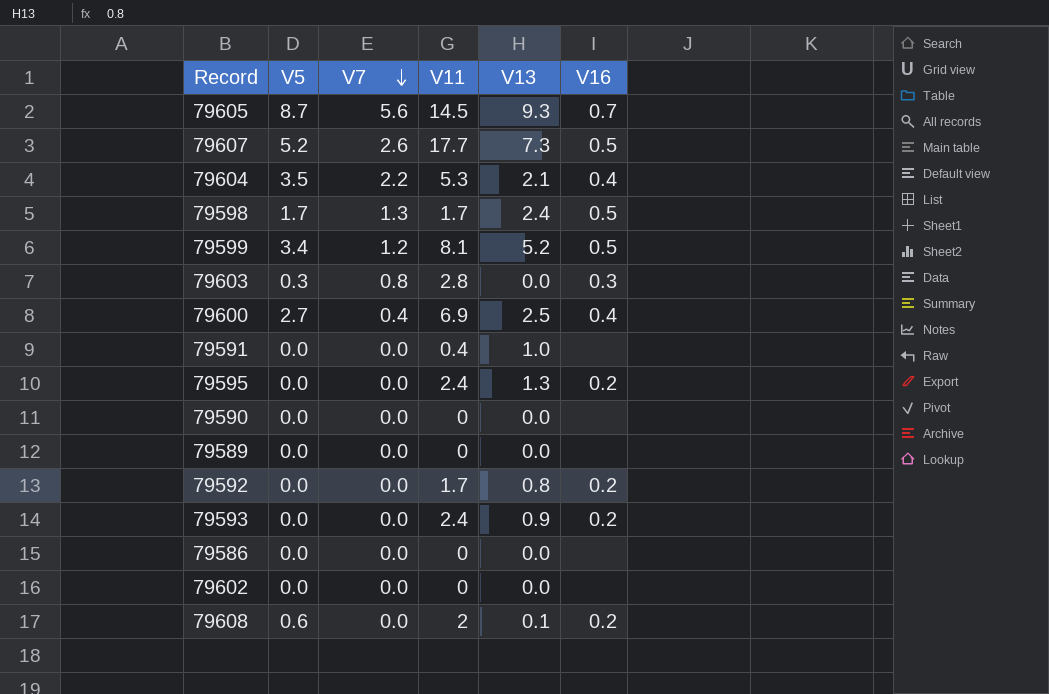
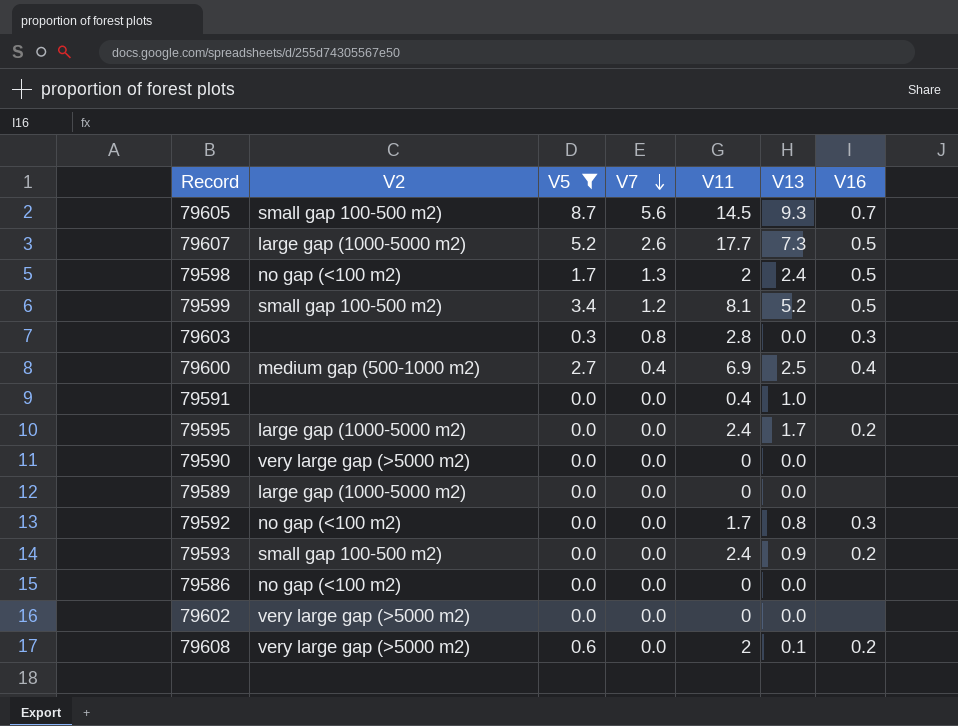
filter: none -> V5 != 3.5
column V2 | position: none -> 2
79598 | V11: 1.7 -> 2
79595 | V13: 1.3 -> 1.7
79592 | V16: 0.2 -> 0.3

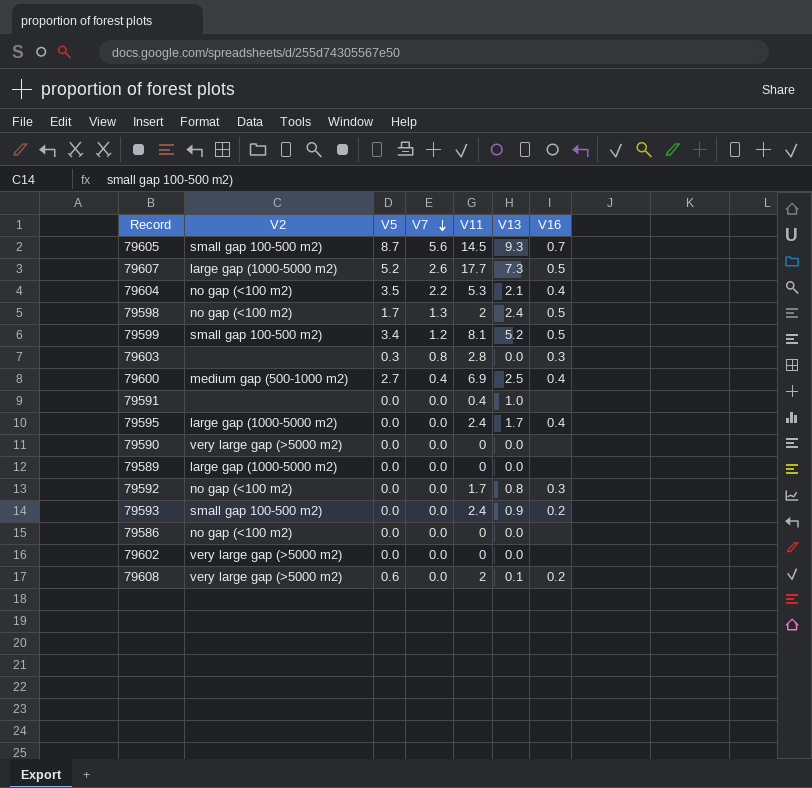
filter: V5 != 3.5 -> none
79595 | V16: 0.2 -> 0.4

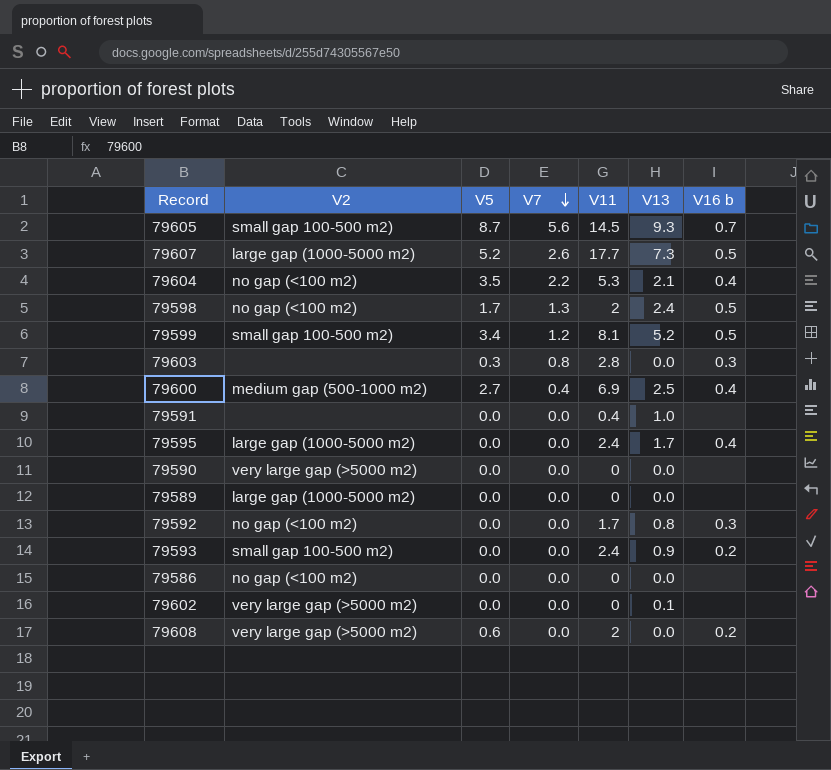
column name: V16 -> V16 b
79602 | V13: 0.0 -> 0.1
79608 | V13: 0.1 -> 0.0

